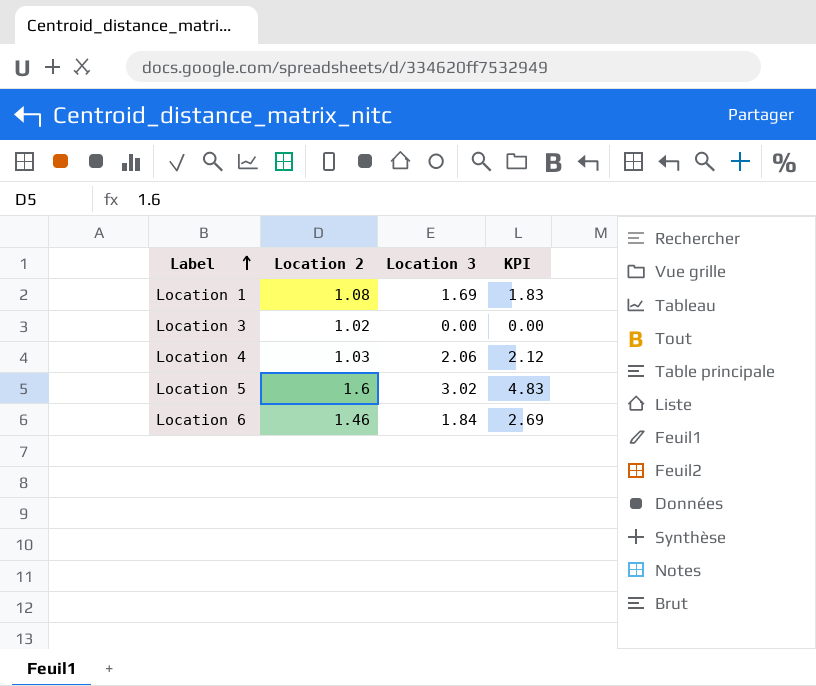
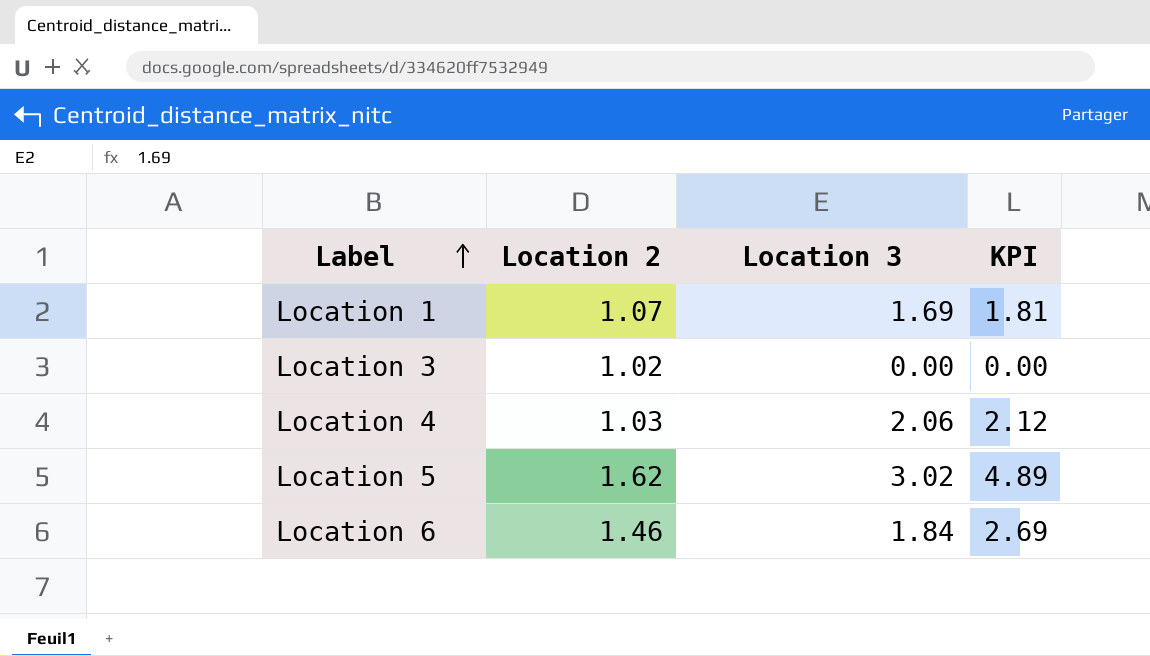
Location 1 | Location 2: 1.08 -> 1.07
Location 1 | KPI: 1.83 -> 1.81
Location 5 | Location 2: 1.6 -> 1.62
Location 5 | KPI: 4.83 -> 4.89

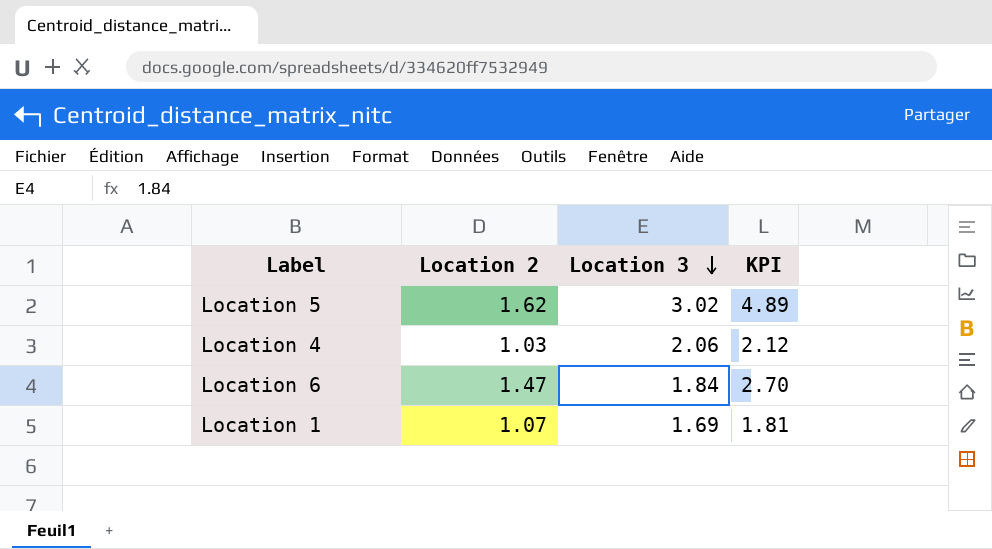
row order: Label ascending -> Location 3 descending
row Location 3: 1.02 | 0.00 | 0.00 -> none
Location 6 | Location 2: 1.46 -> 1.47
Location 6 | KPI: 2.69 -> 2.70

